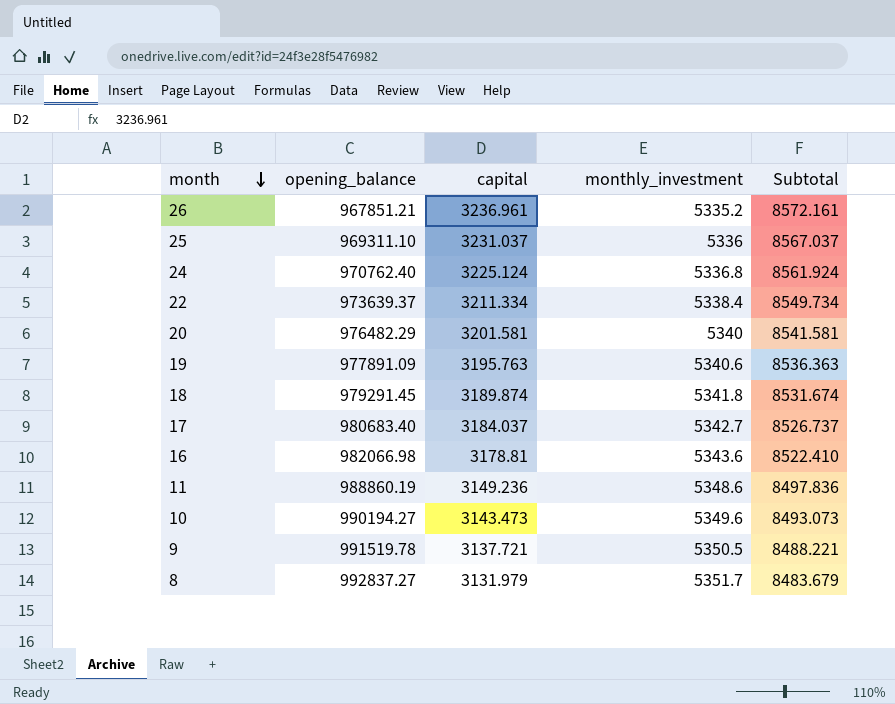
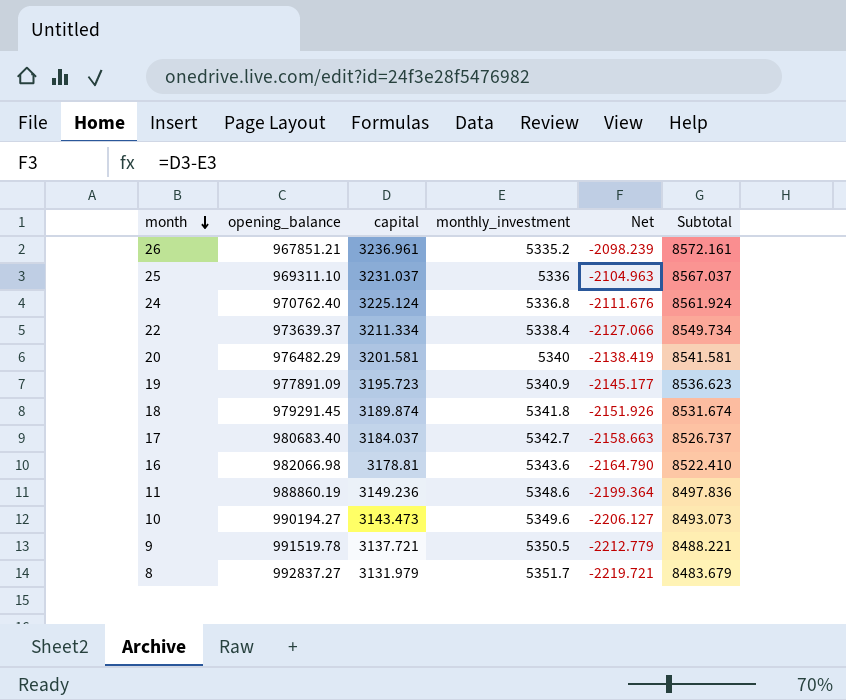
column Net | formula: none -> [capital] - [monthly_investment]
19 | capital: 3195.763 -> 3195.723
19 | monthly_investment: 5340.6 -> 5340.9
19 | Subtotal: 8536.363 -> 8536.623

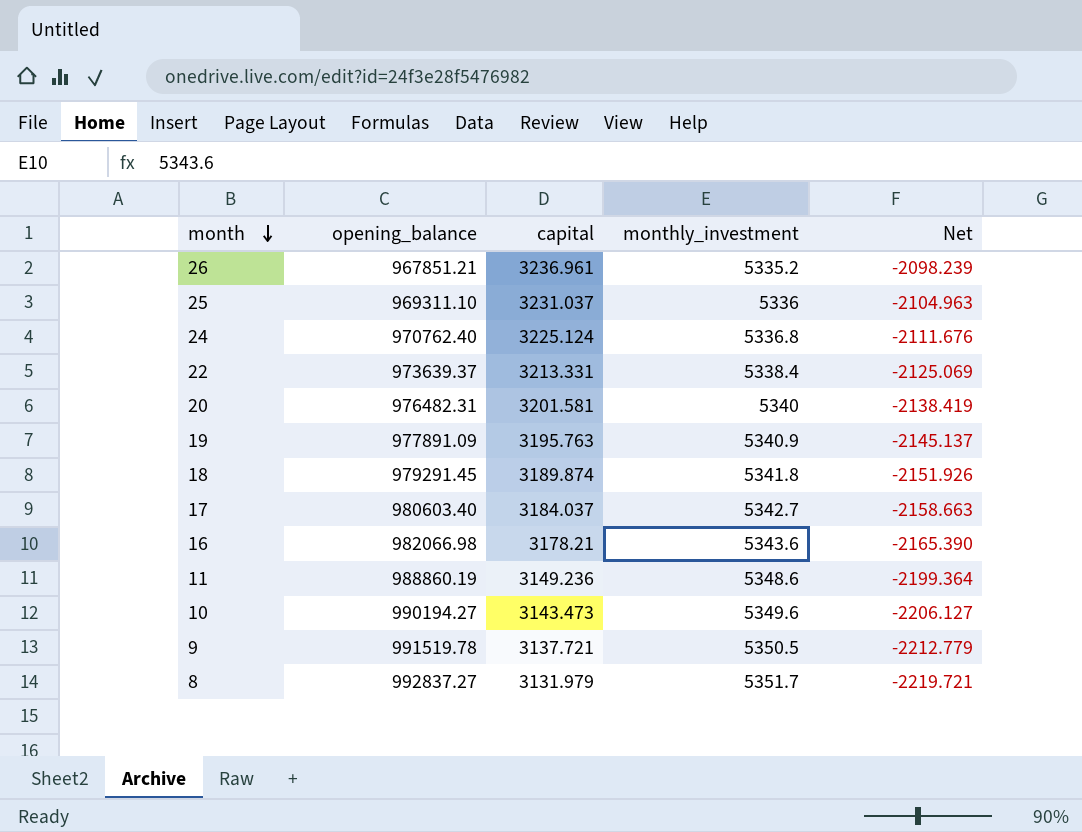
column Subtotal | formula: [capital] + [monthly_investment] -> none
22 | capital: 3211.334 -> 3213.331
22 | Net: -2127.066 -> -2125.069
20 | opening_balance: 976482.29 -> 976482.31
19 | capital: 3195.723 -> 3195.763
19 | Net: -2145.177 -> -2145.137
17 | opening_balance: 980683.40 -> 980603.40
16 | capital: 3178.81 -> 3178.21
16 | Net: -2164.790 -> -2165.390

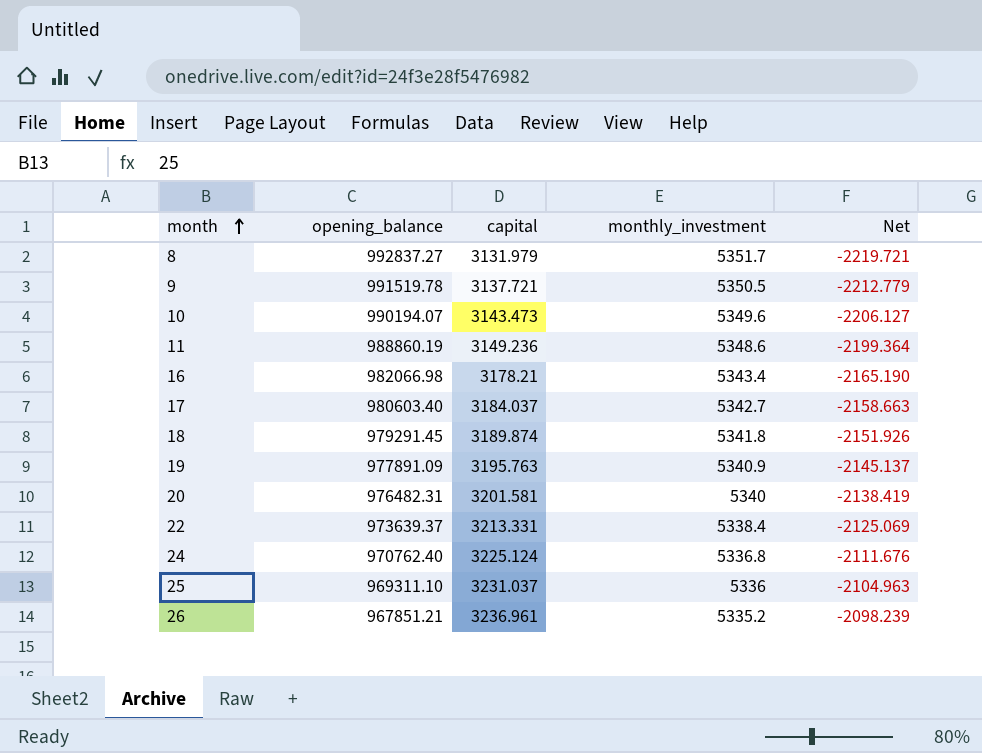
row order: month descending -> month ascending
10 | opening_balance: 990194.27 -> 990194.07
16 | monthly_investment: 5343.6 -> 5343.4
16 | Net: -2165.390 -> -2165.190

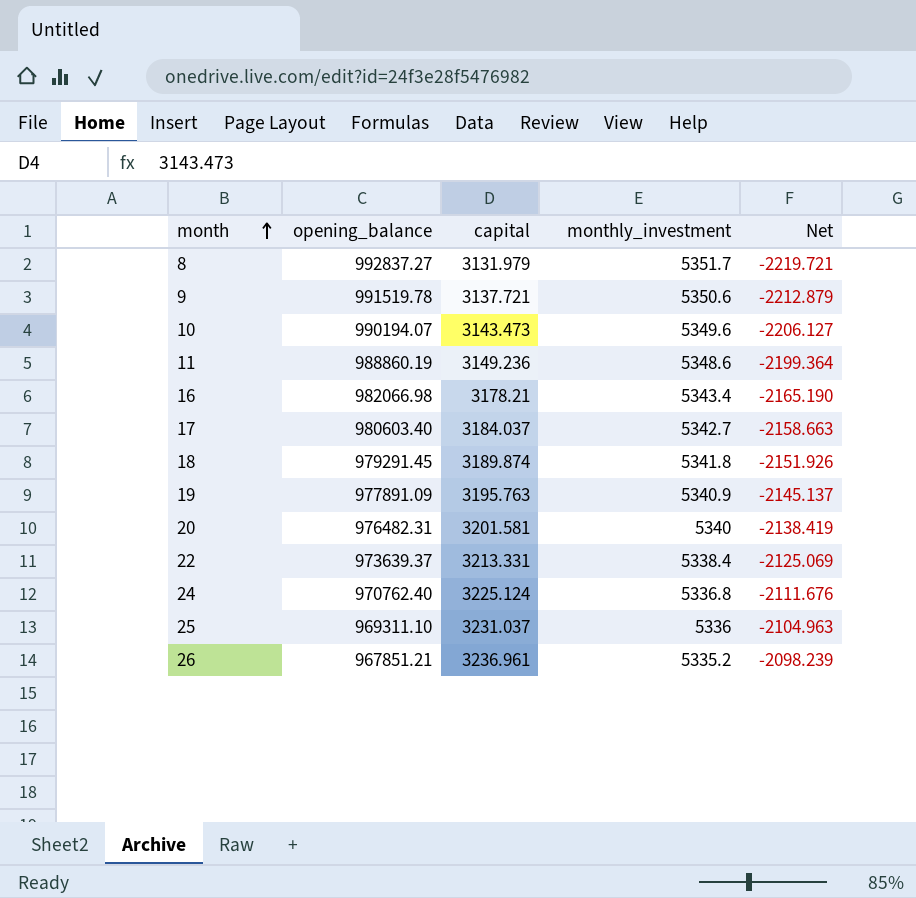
9 | monthly_investment: 5350.5 -> 5350.6
9 | Net: -2212.779 -> -2212.879

